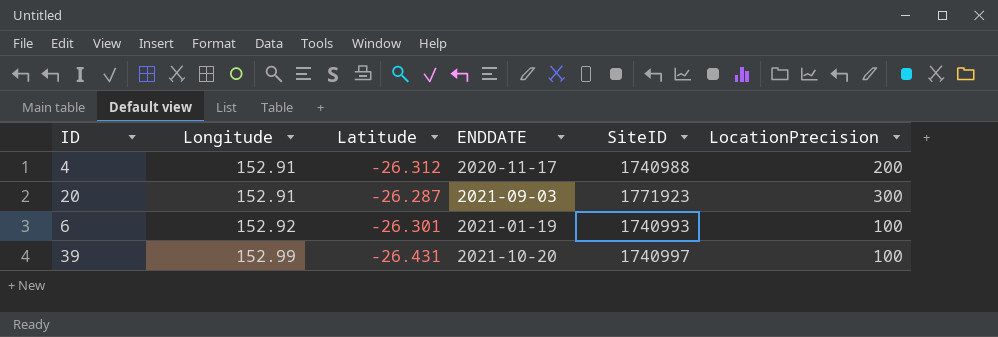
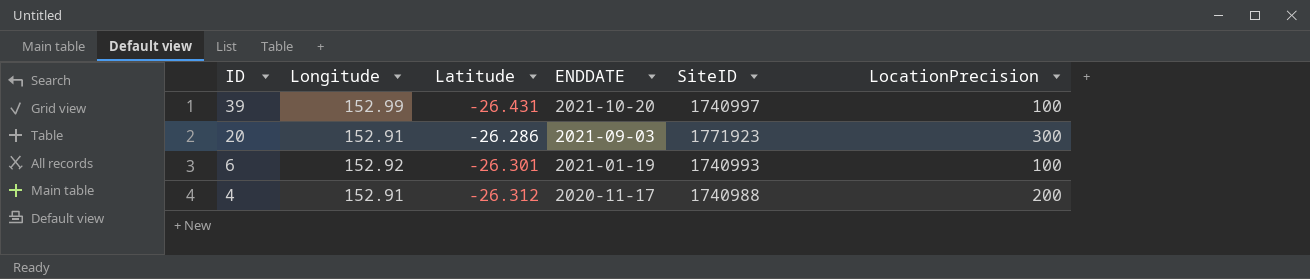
row order: Longitude ascending -> ID descending
20 | Latitude: -26.287 -> -26.286

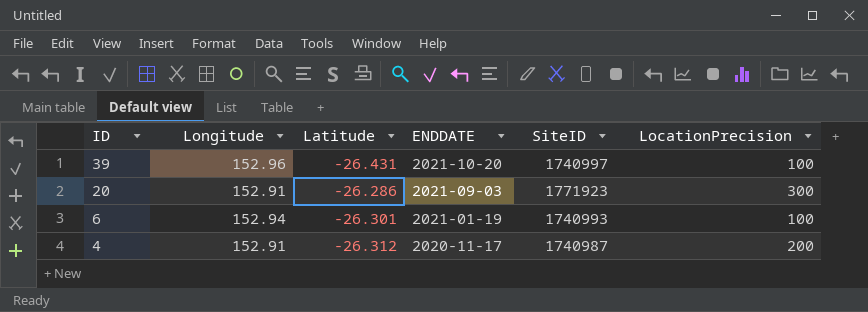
39 | Longitude: 152.99 -> 152.96
6 | Longitude: 152.92 -> 152.94
4 | SiteID: 1740988 -> 1740987

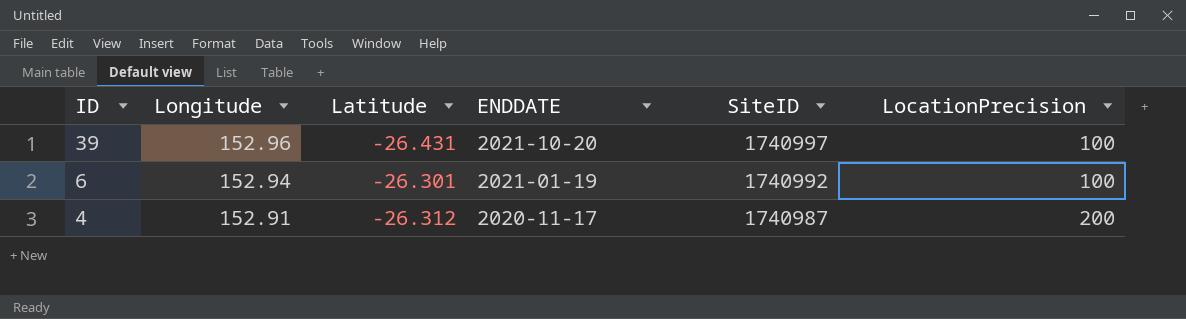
row 20: 152.91 | -26.286 | 2021-09-03 | 1771923 | 300 -> none
6 | SiteID: 1740993 -> 1740992

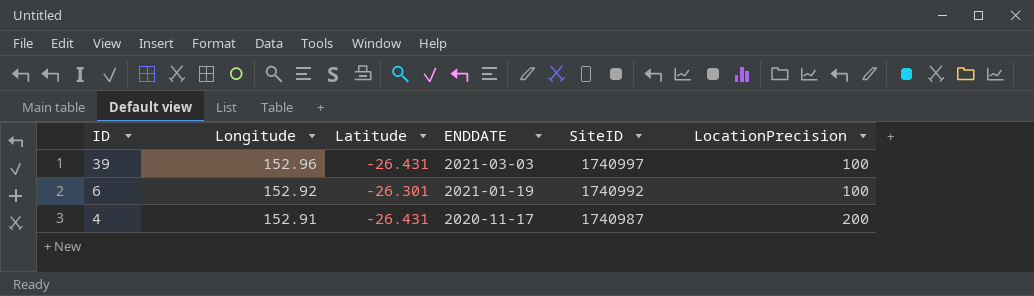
39 | ENDDATE: 2021-10-20 -> 2021-03-03
6 | Longitude: 152.94 -> 152.92
4 | Latitude: -26.312 -> -26.431

